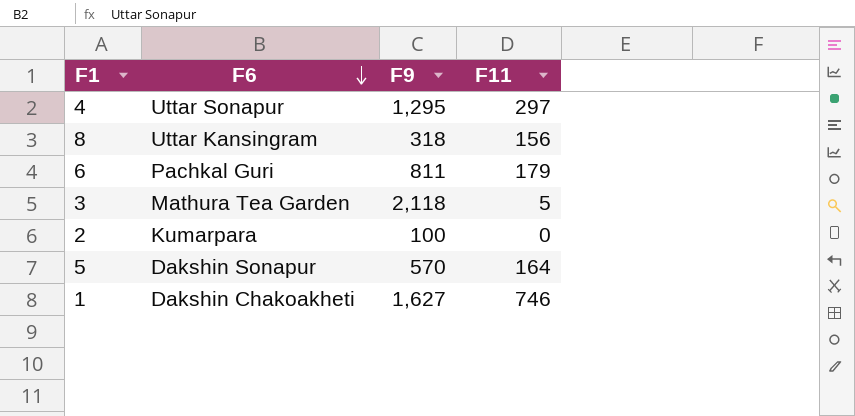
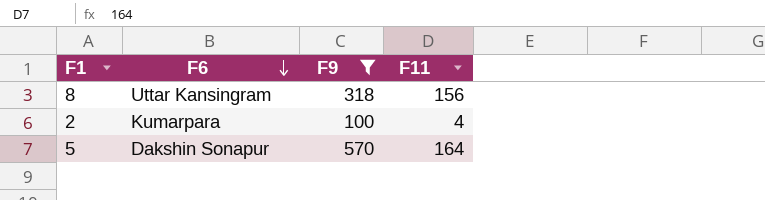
filter: none -> F9 <= 570
2 | F11: 0 -> 4

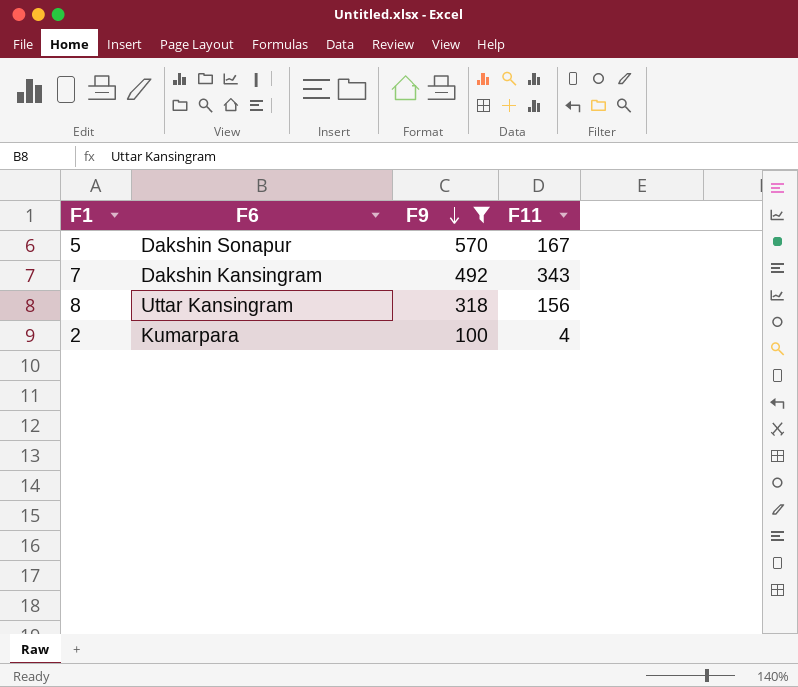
row order: F6 descending -> F9 descending
5 | F11: 164 -> 167
row 7: none -> Dakshin Kansingram | 492 | 343

